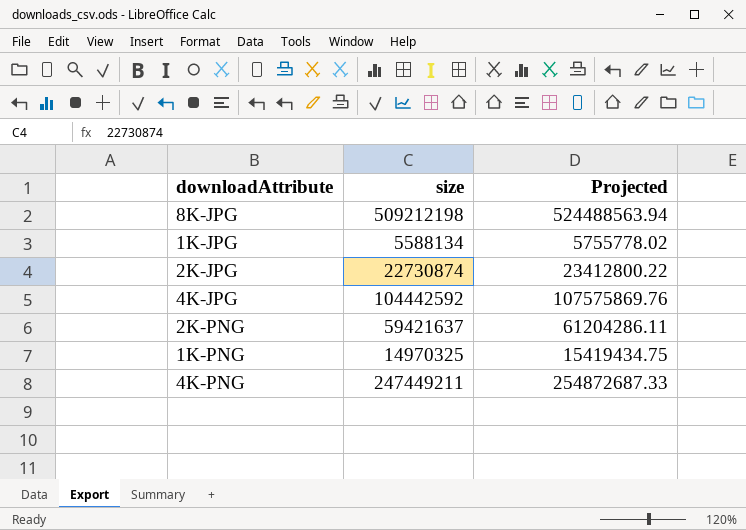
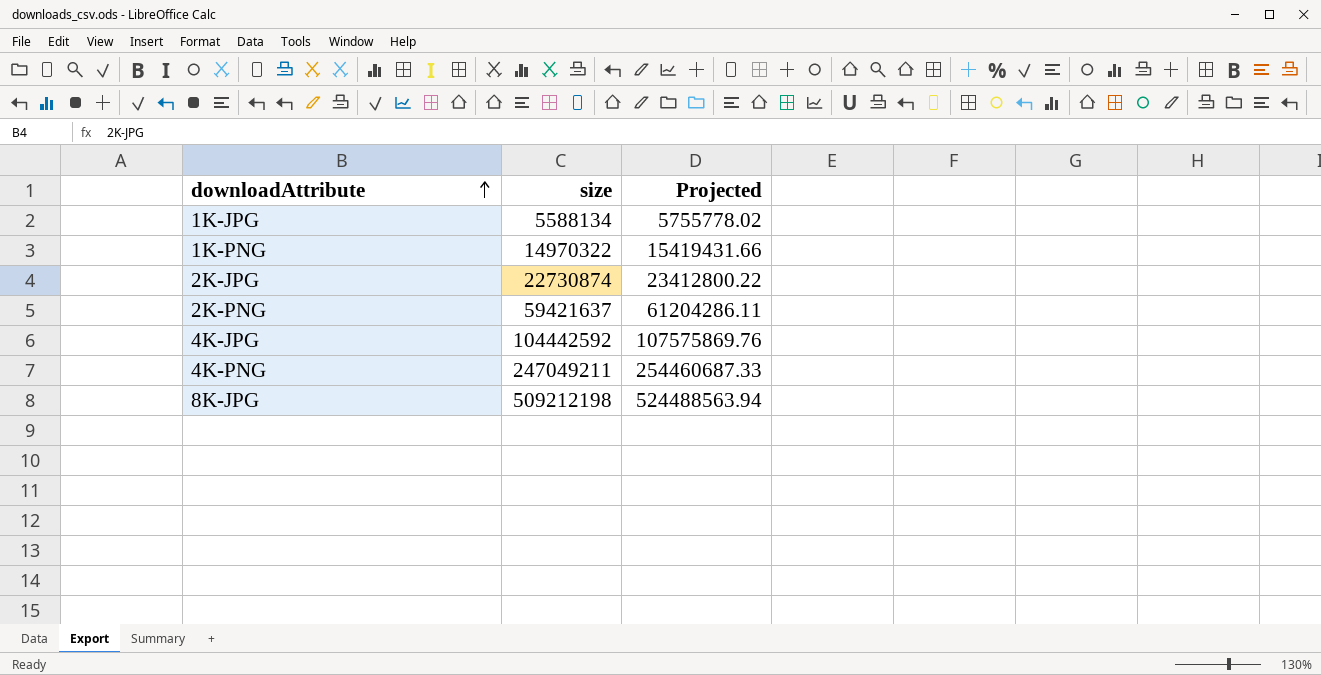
row order: none -> downloadAttribute ascending
1K-PNG | size: 14970325 -> 14970322
1K-PNG | Projected: 15419434.75 -> 15419431.66
4K-PNG | size: 247449211 -> 247049211
4K-PNG | Projected: 254872687.33 -> 254460687.33

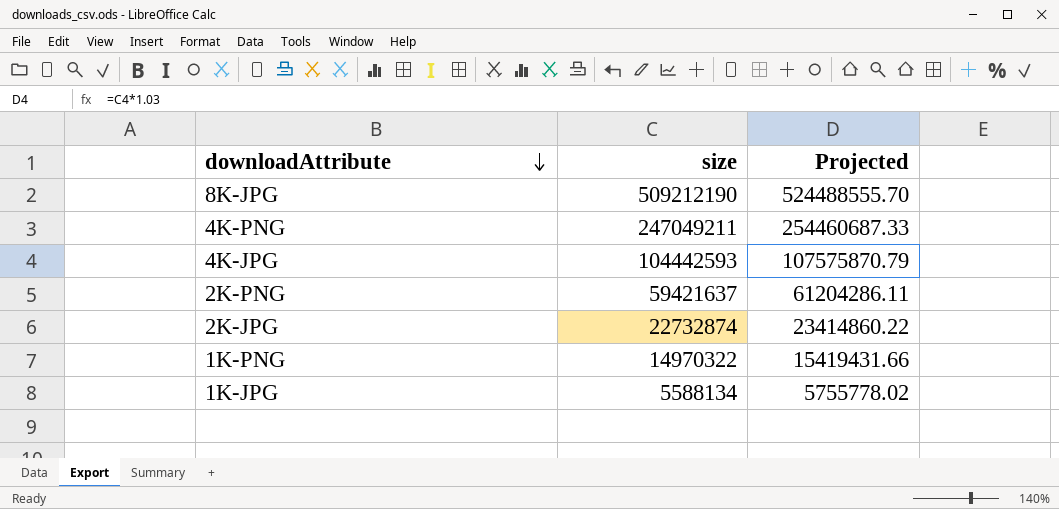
row order: downloadAttribute ascending -> downloadAttribute descending
8K-JPG | size: 509212198 -> 509212190
8K-JPG | Projected: 524488563.94 -> 524488555.70
4K-JPG | size: 104442592 -> 104442593
4K-JPG | Projected: 107575869.76 -> 107575870.79
2K-JPG | size: 22730874 -> 22732874
2K-JPG | Projected: 23412800.22 -> 23414860.22

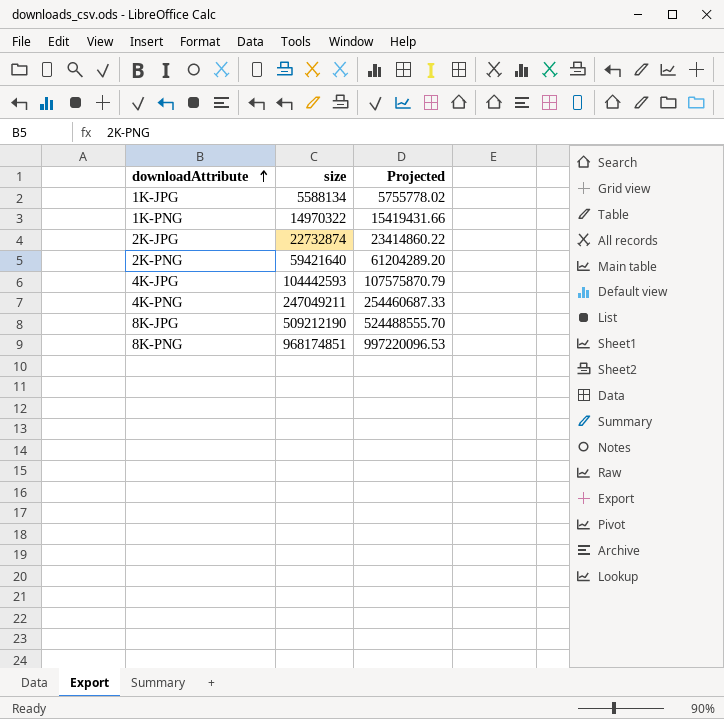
row order: downloadAttribute descending -> downloadAttribute ascending
2K-PNG | size: 59421637 -> 59421640
2K-PNG | Projected: 61204286.11 -> 61204289.20
row 8K-PNG: none -> 968174851 | 997220096.53

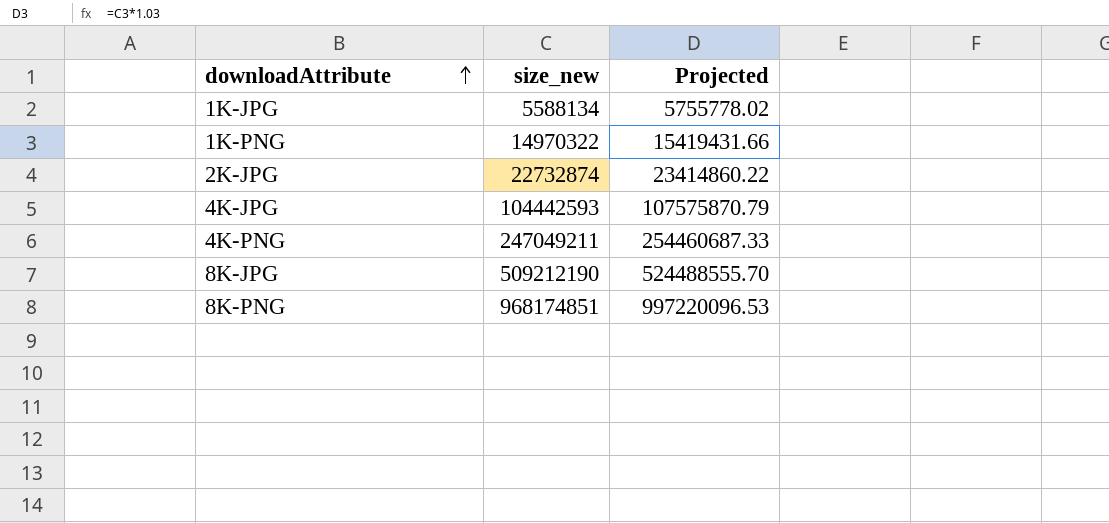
column name: size -> size_new
row 2K-PNG: 59421640 | 61204289.20 -> none

